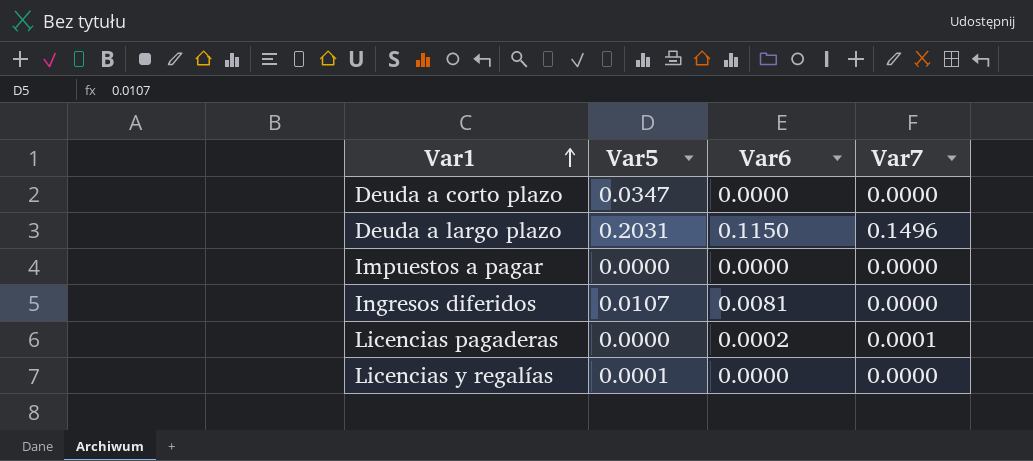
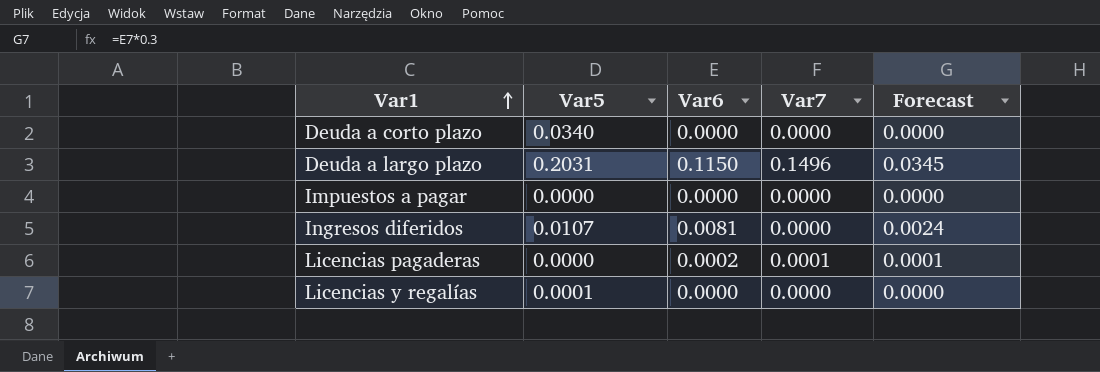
column Forecast | formula: none -> [Var6] * 0.3
Deuda a corto plazo | Var5: 0.0347 -> 0.0340

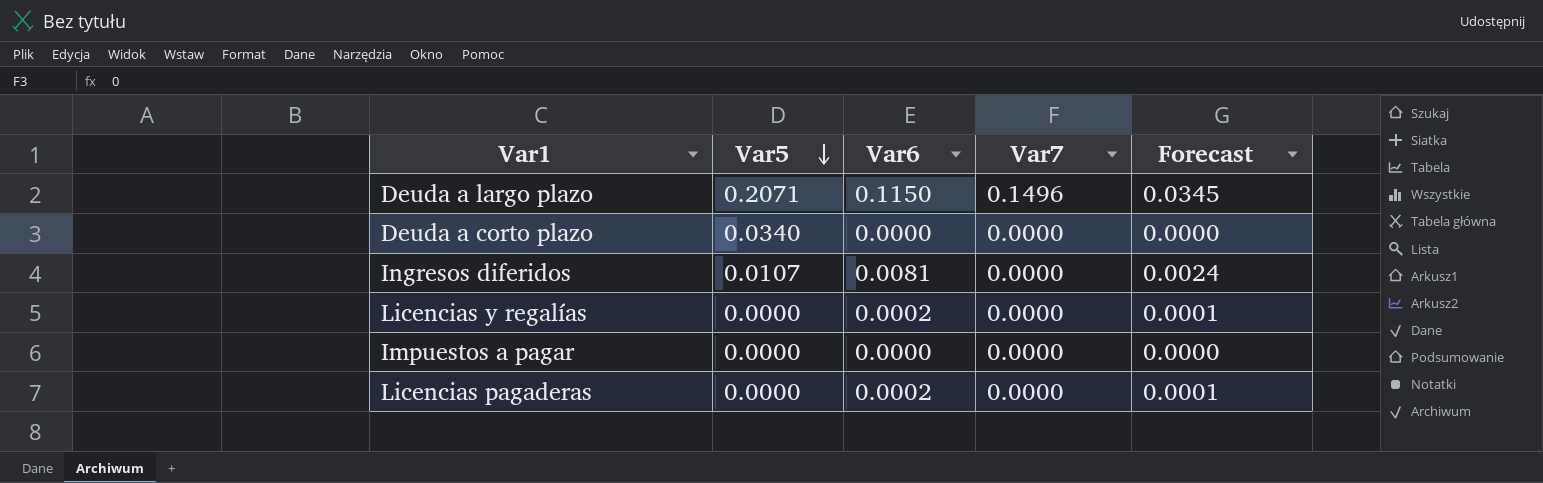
row order: Var1 ascending -> Var5 descending
Deuda a largo plazo | Var5: 0.2031 -> 0.2071
Licencias y regalías | Var5: 0.0001 -> 0.0000
Licencias y regalías | Var6: 0.0000 -> 0.0002
Licencias y regalías | Forecast: 0.0000 -> 0.0001
Licencias pagaderas | Var7: 0.0001 -> 0.0000

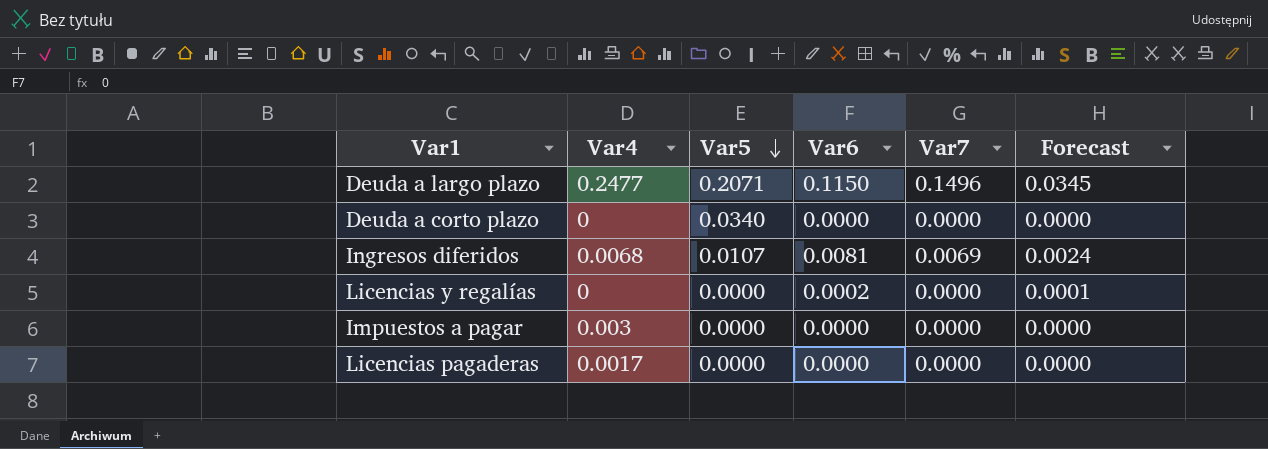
column Var4 | position: none -> 2
Ingresos diferidos | Var7: 0.0000 -> 0.0069
Licencias pagaderas | Var6: 0.0002 -> 0.0000
Licencias pagaderas | Forecast: 0.0001 -> 0.0000

